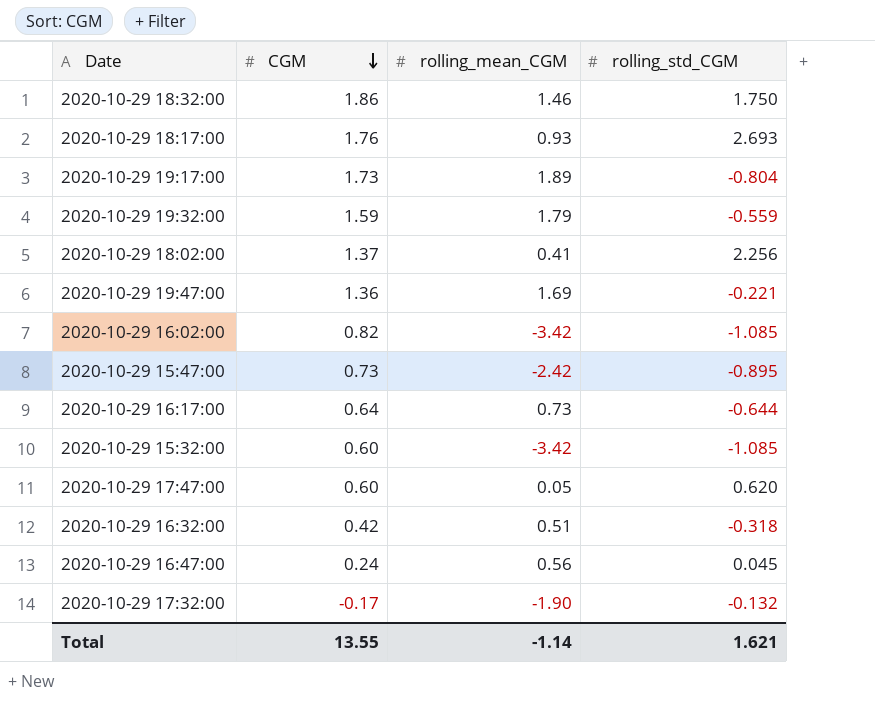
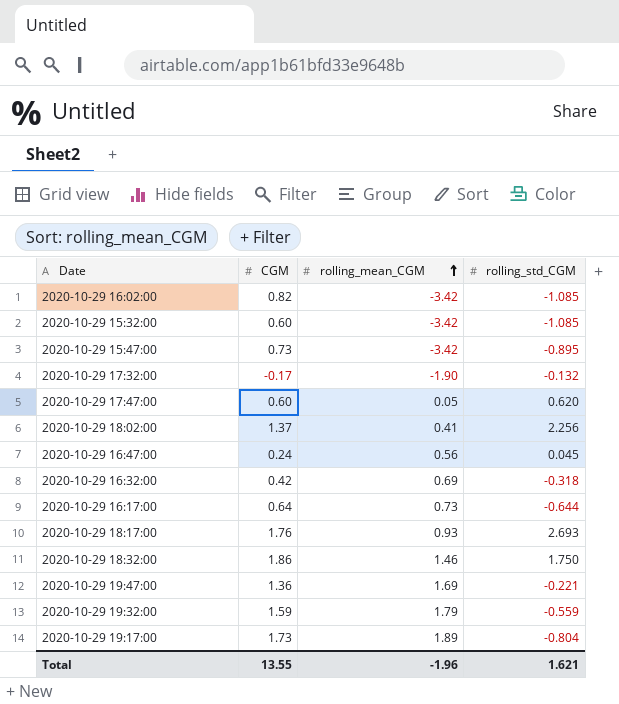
row order: CGM descending -> rolling_mean_CGM ascending
2020-10-29 15:47:00 | rolling_mean_CGM: -2.42 -> -3.42
2020-10-29 16:32:00 | rolling_mean_CGM: 0.51 -> 0.69
Total | rolling_mean_CGM: -1.14 -> -1.96

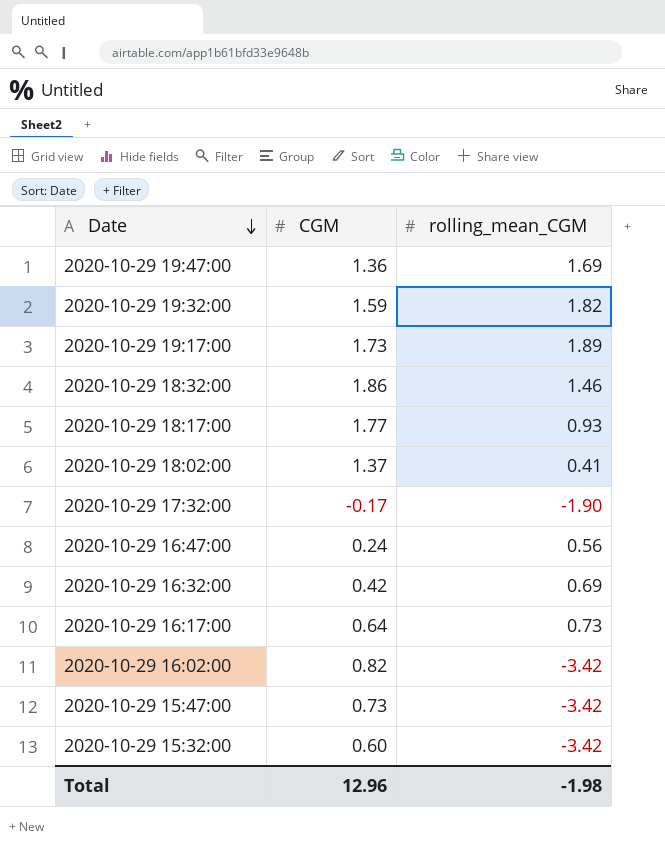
row order: rolling_mean_CGM ascending -> Date descending
column rolling_std_CGM | position: 4 -> none
row 2020-10-29 17:47:00: 0.60 | 0.05 | 0.620 -> none
2020-10-29 19:32:00 | rolling_mean_CGM: 1.79 -> 1.82
2020-10-29 18:17:00 | CGM: 1.76 -> 1.77
Total | CGM: 13.55 -> 12.96
Total | rolling_mean_CGM: -1.96 -> -1.98

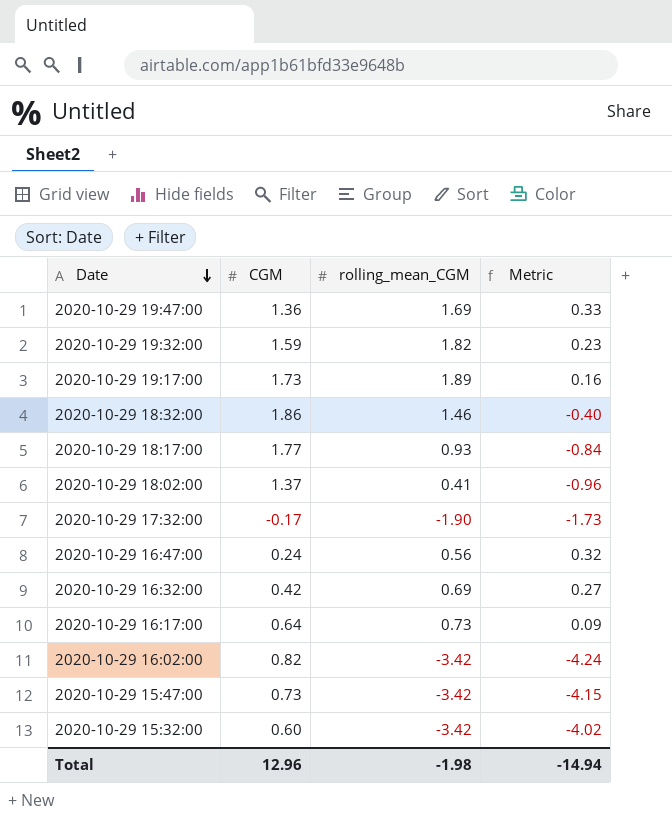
column Metric | formula: none -> [rolling_mean_CGM] - [CGM]

